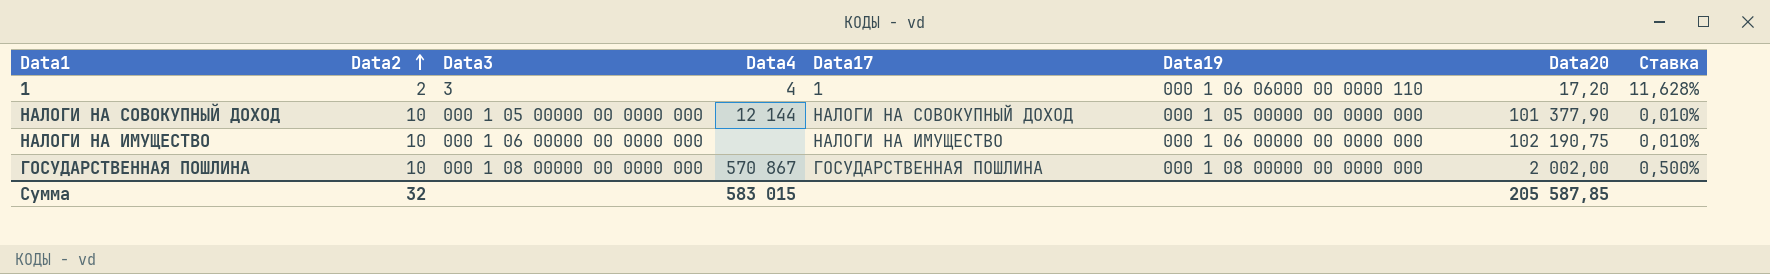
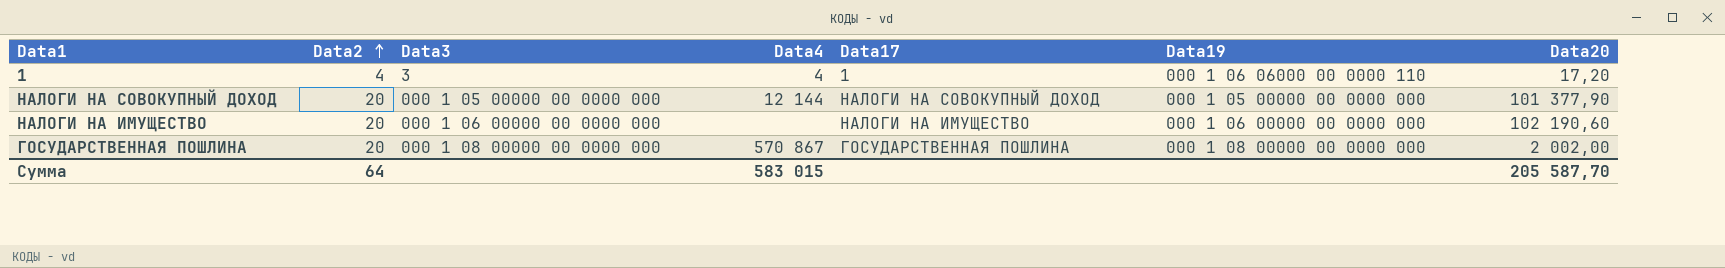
column Ставка | formula: [Data2] / [Data20] -> none
1 | Data2: 2 -> 4
НАЛОГИ НА СОВОКУПНЫЙ ДОХОД | Data2: 10 -> 20
НАЛОГИ НА ИМУЩЕСТВО | Data2: 10 -> 20
НАЛОГИ НА ИМУЩЕСТВО | Data20: 102 190,75 -> 102 190,60
ГОСУДАРСТВЕННАЯ ПОШЛИНА | Data2: 10 -> 20
Сумма | Data2: 32 -> 64
Сумма | Data20: 205 587,85 -> 205 587,70

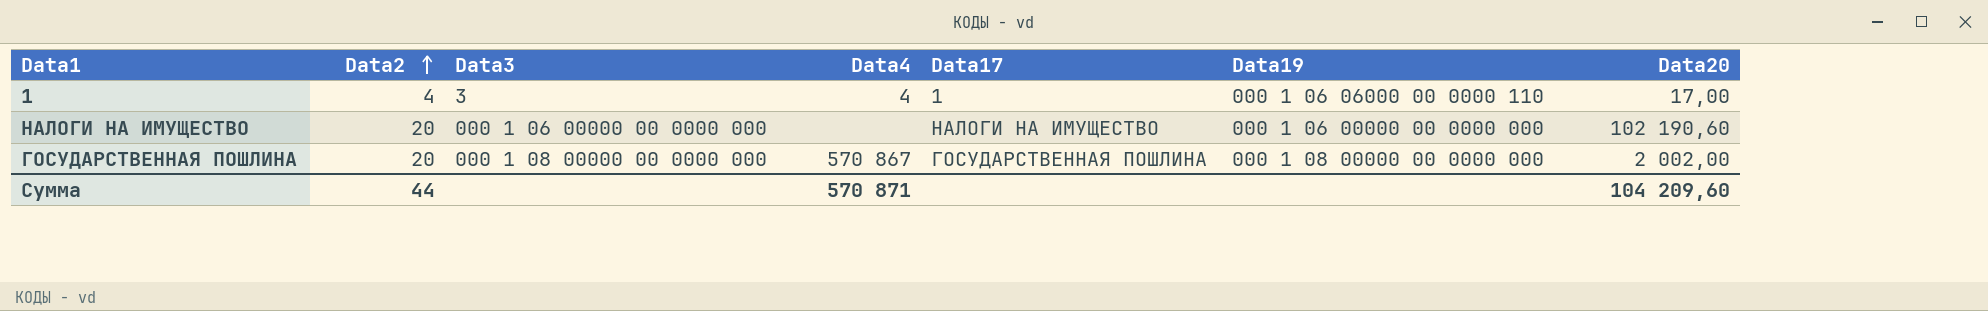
row НАЛОГИ НА СОВОКУПНЫЙ ДОХОД: 20 | 000 1 05 00000 00 0000 000 | 12 144 | НАЛОГИ НА СОВОКУПНЫЙ ДОХОД | 000 1 05 00000 00 0000 000 | 101 377,90 -> none
1 | Data20: 17,20 -> 17,00
Сумма | Data2: 64 -> 44
Сумма | Data4: 583 015 -> 570 871
Сумма | Data20: 205 587,70 -> 104 209,60

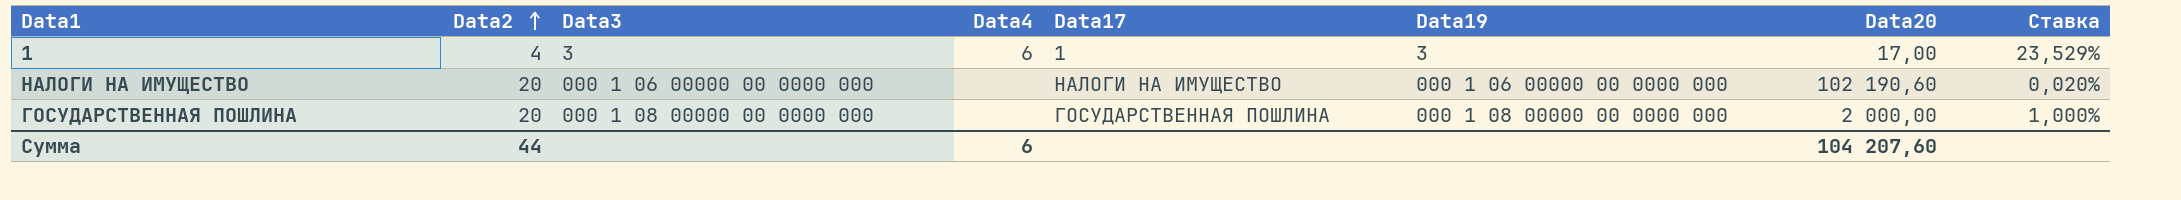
column Ставка | formula: none -> [Data2] / [Data20]
1 | Data4: 4 -> 6
1 | Data19: 000 1 06 06000 00 0000 110 -> 3
ГОСУДАРСТВЕННАЯ ПОШЛИНА | Data4: 570 867 -> none
ГОСУДАРСТВЕННАЯ ПОШЛИНА | Data20: 2 002,00 -> 2 000,00
Сумма | Data4: 570 871 -> 6
Сумма | Data20: 104 209,60 -> 104 207,60

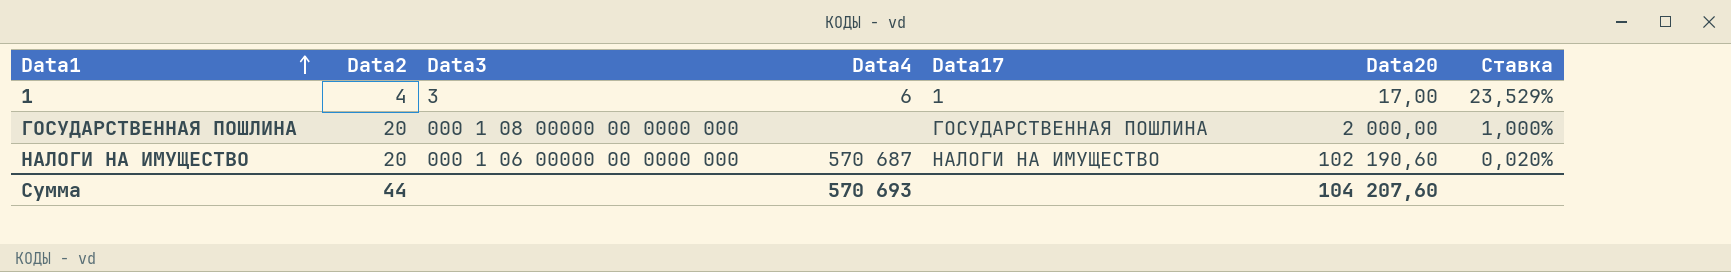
row order: Data2 ascending -> Data1 ascending
column Data19 | position: 6 -> none
НАЛОГИ НА ИМУЩЕСТВО | Data4: none -> 570 687
Сумма | Data4: 6 -> 570 693

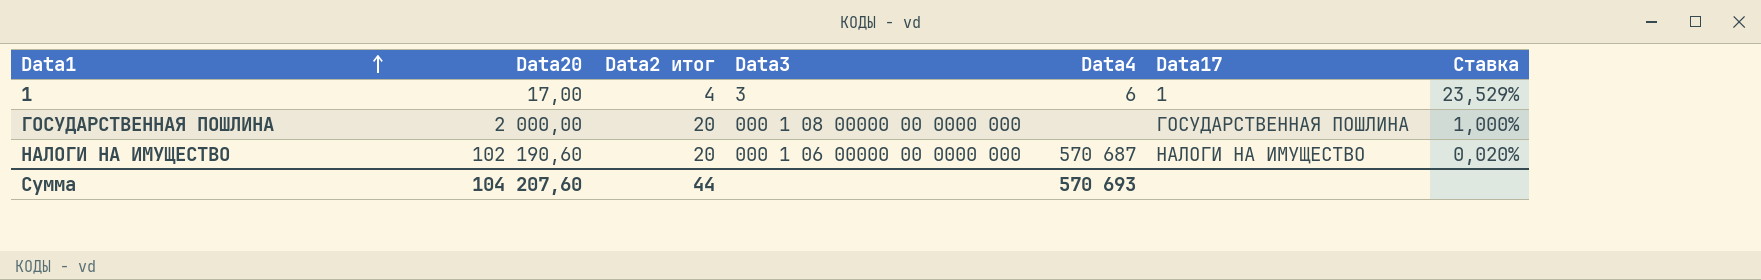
column Data20 | position: 6 -> 2
column name: Data2 -> Data2 итог

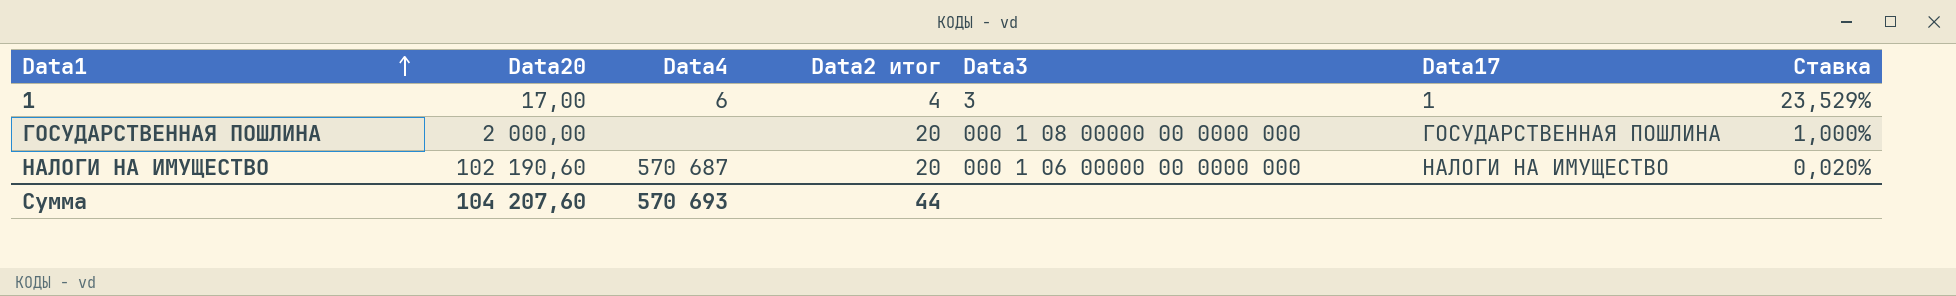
column Data4 | position: 5 -> 3

